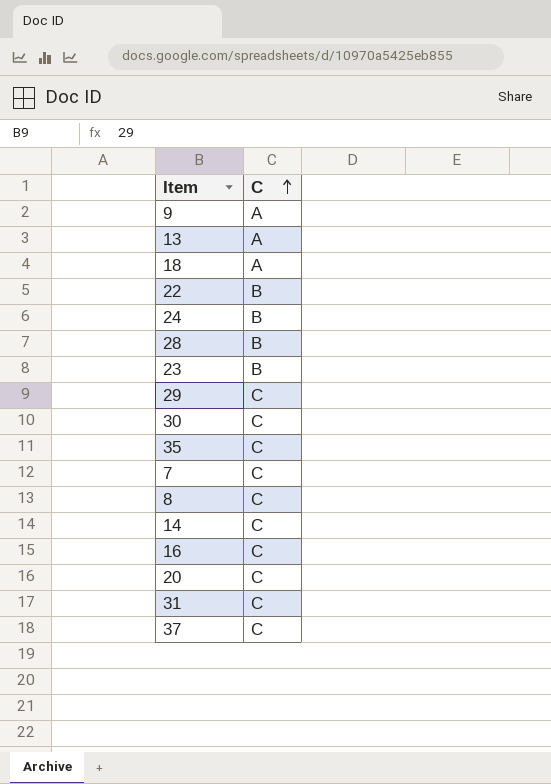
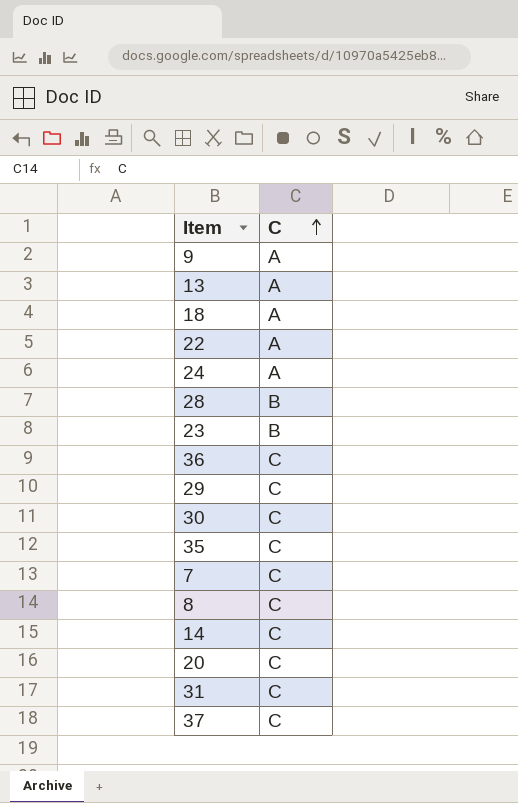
row 16: C -> none
22 | C: B -> A
24 | C: B -> A
row 36: none -> C

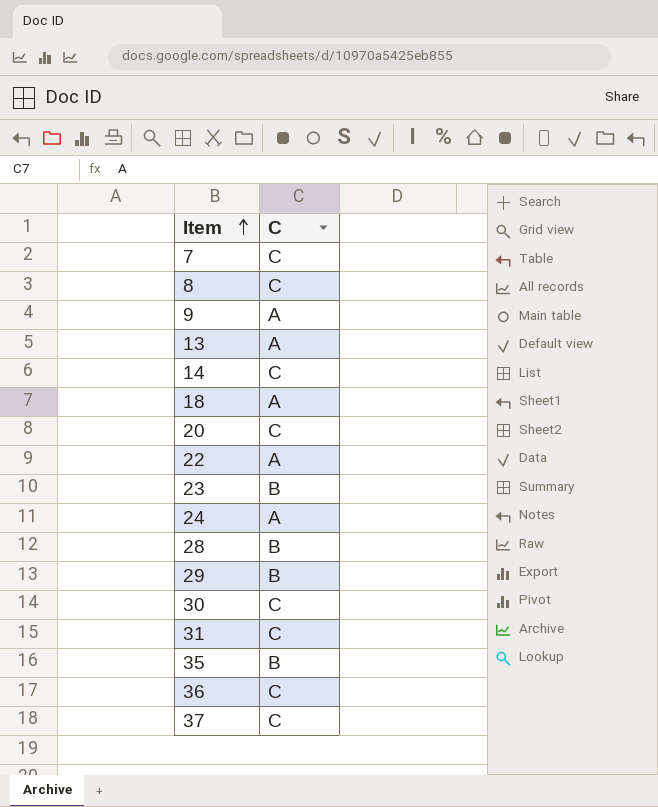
row order: C ascending -> Item ascending
29 | C: C -> B
35 | C: C -> B

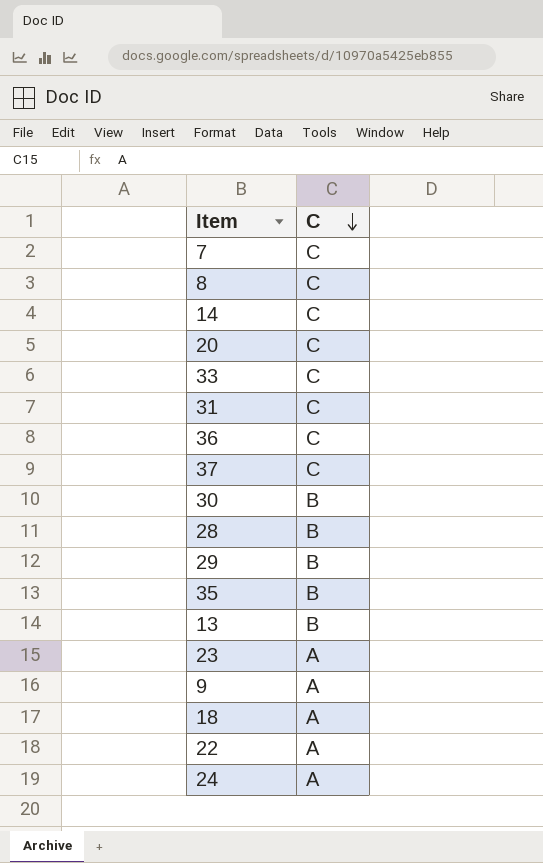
row order: Item ascending -> C descending
row 33: none -> C
30 | C: C -> B
13 | C: A -> B
23 | C: B -> A

